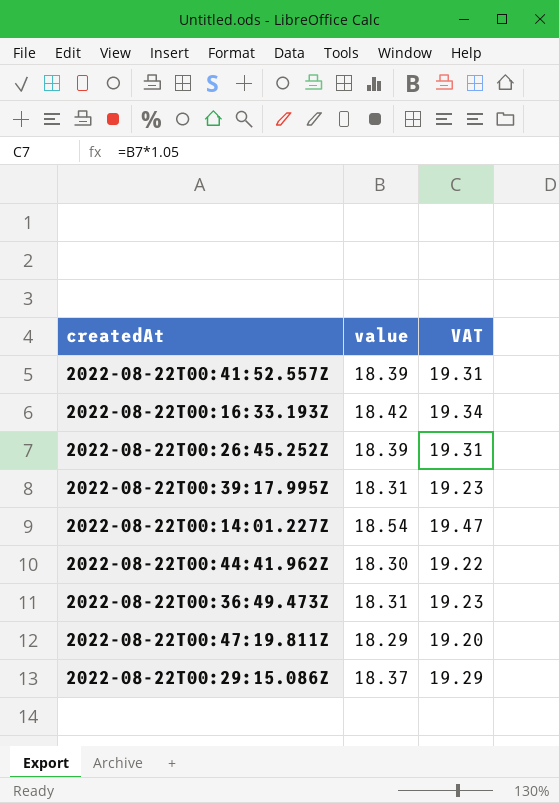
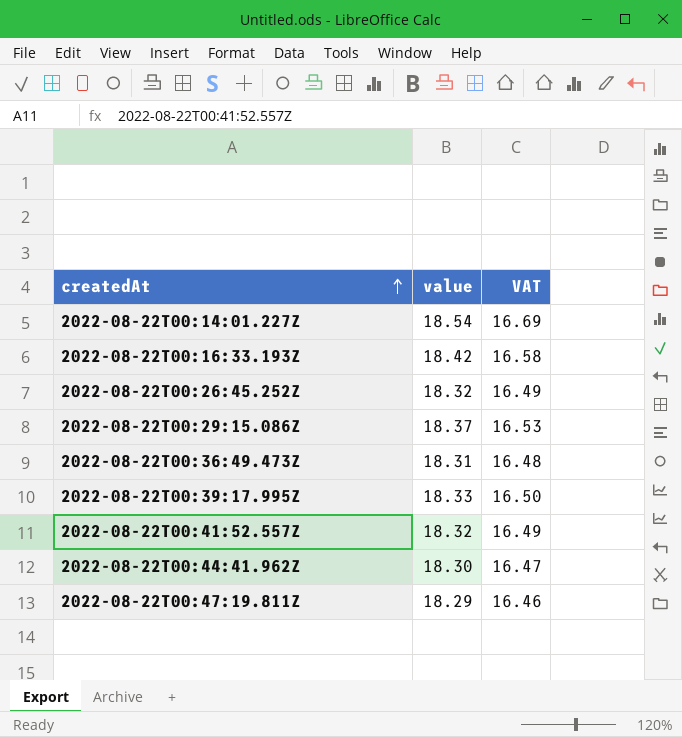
row order: none -> createdAt ascending
column VAT | formula: [value] * 1.05 -> [value] * 0.9
2022-08-22T00:26:45.252Z | value: 18.39 -> 18.32
2022-08-22T00:39:17.995Z | value: 18.31 -> 18.33
2022-08-22T00:41:52.557Z | value: 18.39 -> 18.32

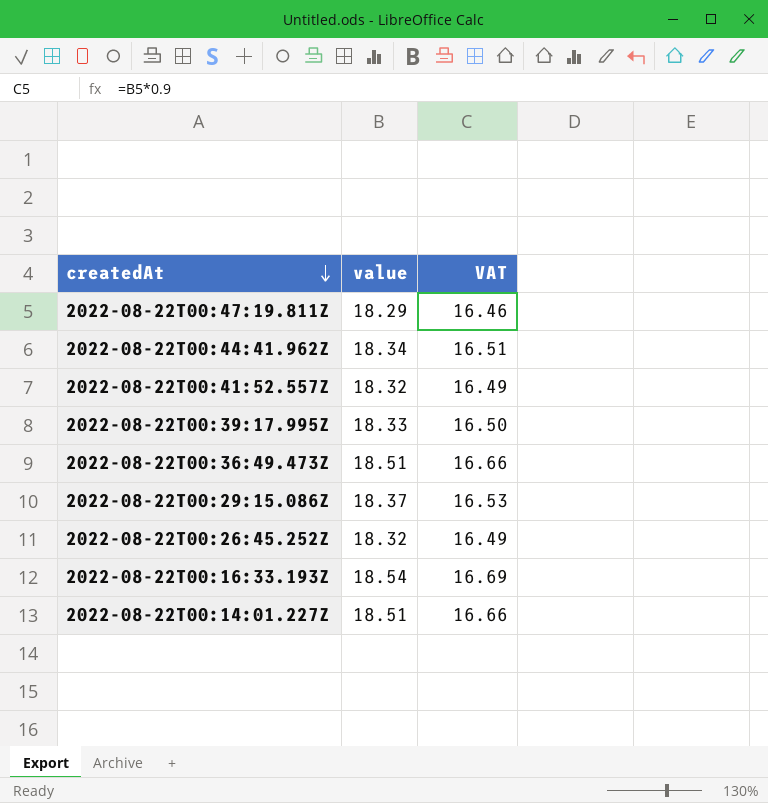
row order: createdAt ascending -> createdAt descending
2022-08-22T00:44:41.962Z | value: 18.30 -> 18.34
2022-08-22T00:44:41.962Z | VAT: 16.47 -> 16.51
2022-08-22T00:36:49.473Z | value: 18.31 -> 18.51
2022-08-22T00:36:49.473Z | VAT: 16.48 -> 16.66
2022-08-22T00:16:33.193Z | value: 18.42 -> 18.54
2022-08-22T00:16:33.193Z | VAT: 16.58 -> 16.69
2022-08-22T00:14:01.227Z | value: 18.54 -> 18.51
2022-08-22T00:14:01.227Z | VAT: 16.69 -> 16.66

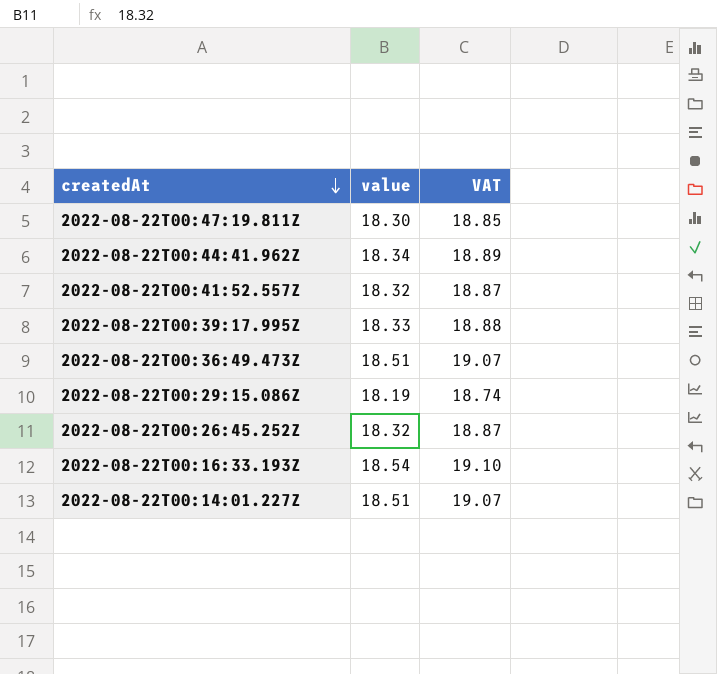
column VAT | formula: [value] * 0.9 -> [value] * 1.03
2022-08-22T00:47:19.811Z | value: 18.29 -> 18.30
2022-08-22T00:29:15.086Z | value: 18.37 -> 18.19

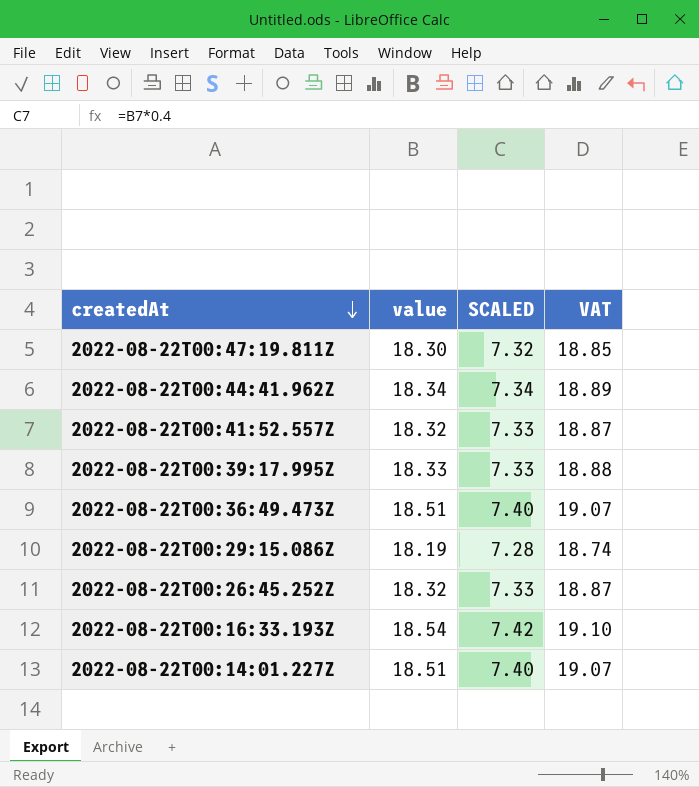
column SCALED | formula: none -> [value] * 0.4

